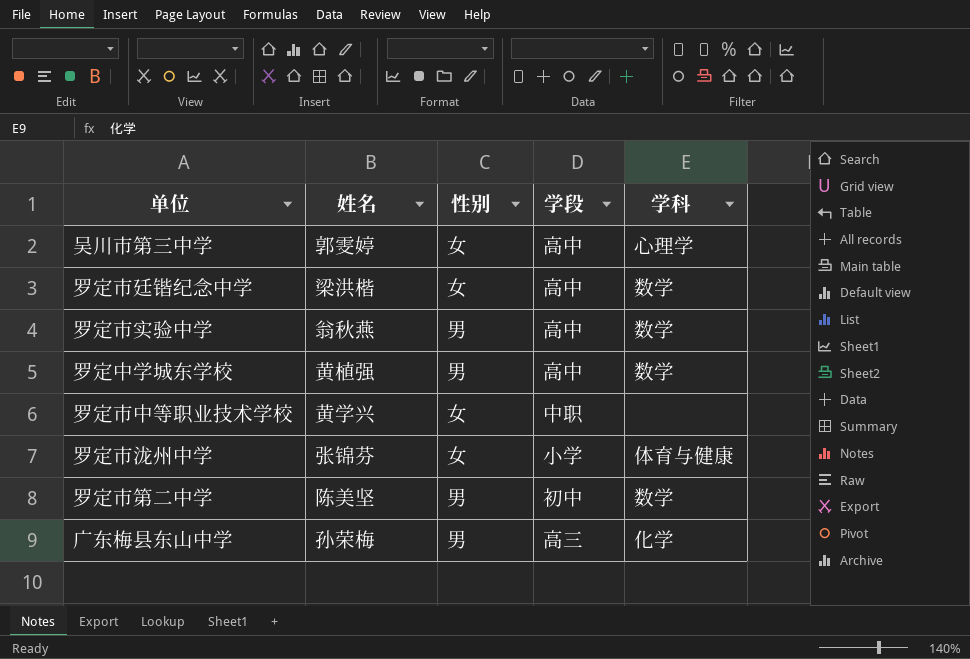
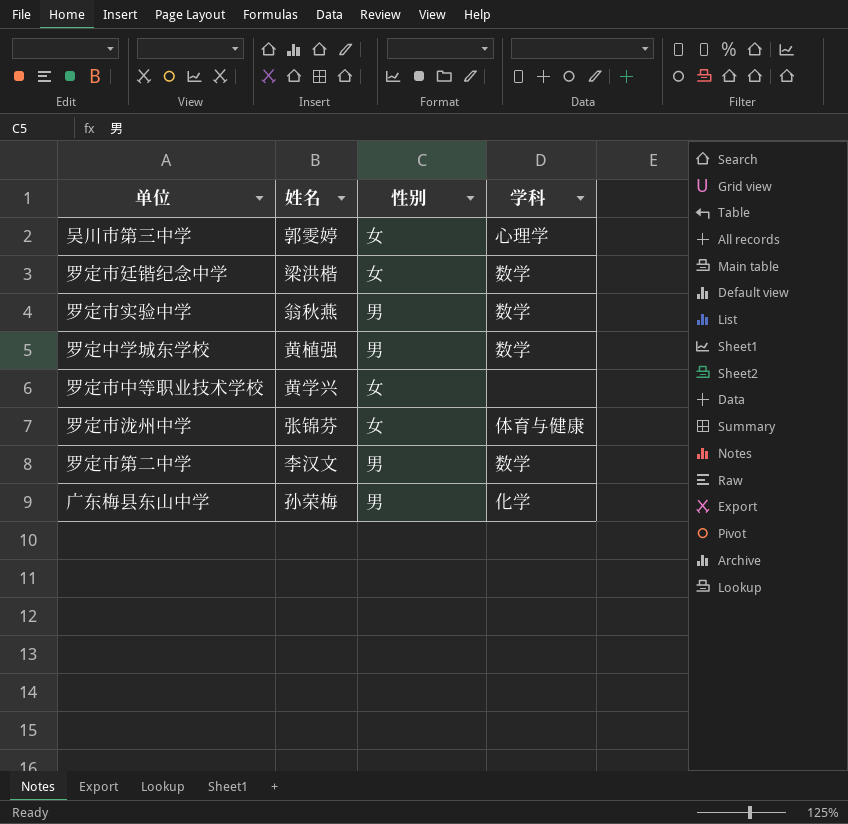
column 学段 | position: 4 -> none
罗定市第二中学 | 姓名: 陈美坚 -> 李汉文

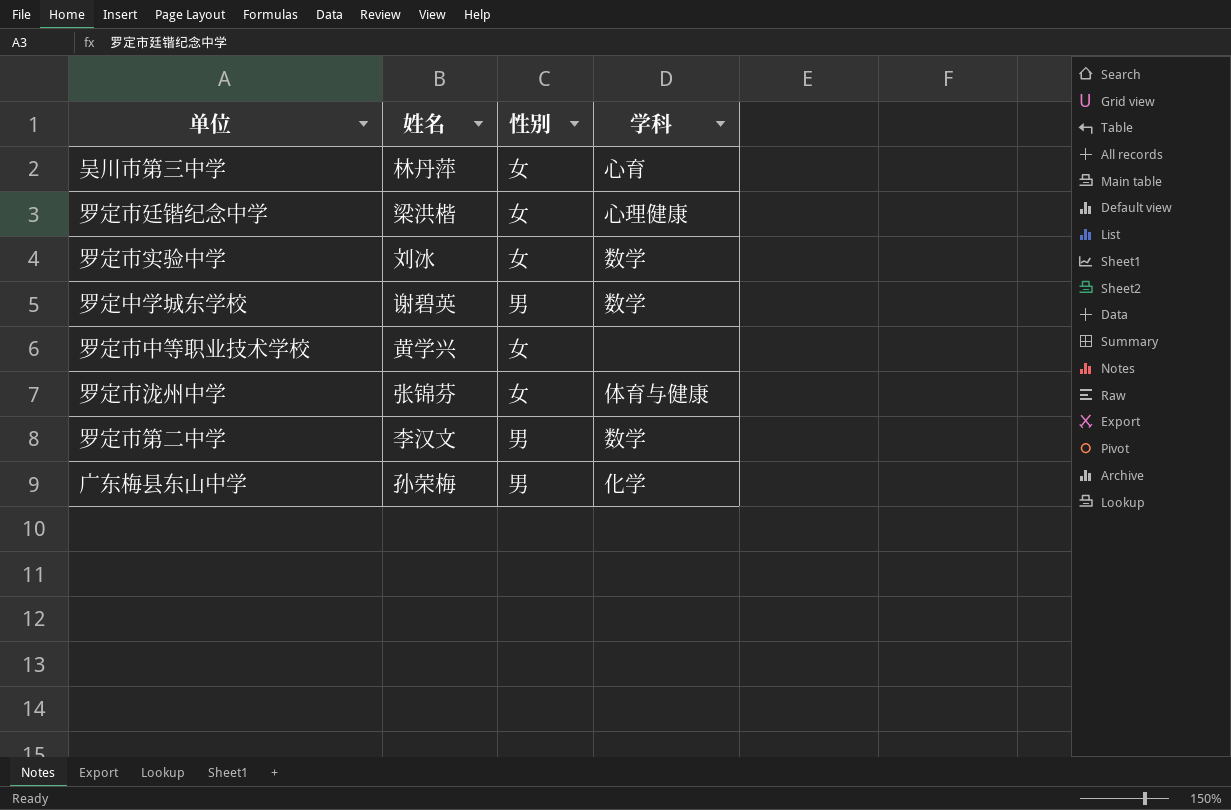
吴川市第三中学 | 姓名: 郭雯婷 -> 林丹萍
吴川市第三中学 | 学科: 心理学 -> 心育
罗定市廷锴纪念中学 | 学科: 数学 -> 心理健康
罗定市实验中学 | 姓名: 翁秋燕 -> 刘冰
罗定市实验中学 | 性别: 男 -> 女
罗定中学城东学校 | 姓名: 黄植强 -> 谢碧英

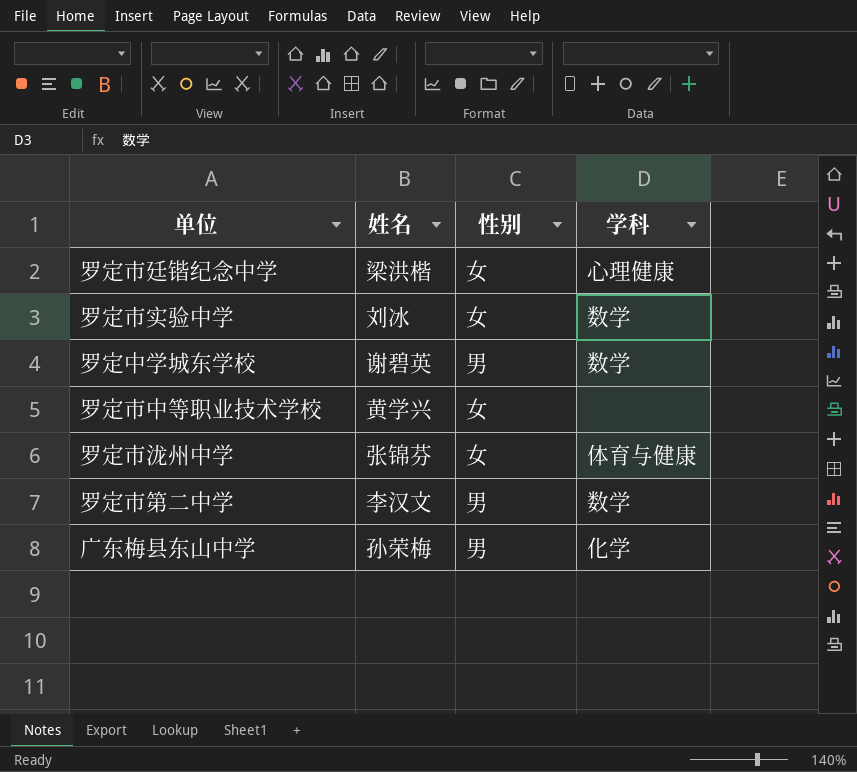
row 吴川市第三中学: 林丹萍 | 女 | 心育 -> none

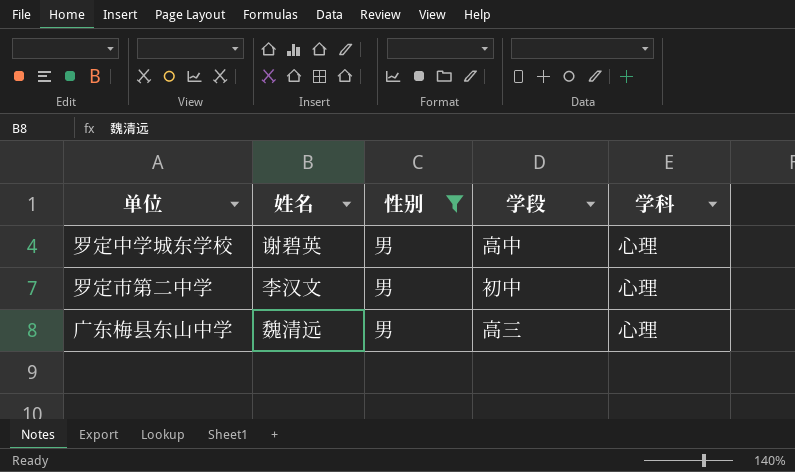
filter: none -> 性别 = 男
column 学段 | position: none -> 4
罗定中学城东学校 | 学科: 数学 -> 心理
罗定市第二中学 | 学科: 数学 -> 心理
广东梅县东山中学 | 姓名: 孙荣梅 -> 魏清远
广东梅县东山中学 | 学科: 化学 -> 心理

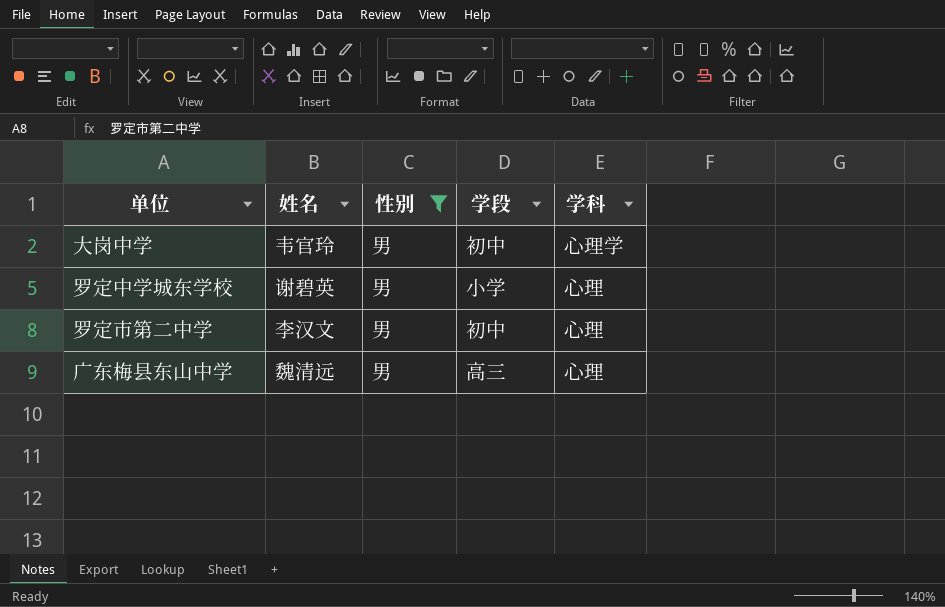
row 大岗中学: none -> 韦官玲 | 男 | 初中 | 心理学
罗定中学城东学校 | 学段: 高中 -> 小学

